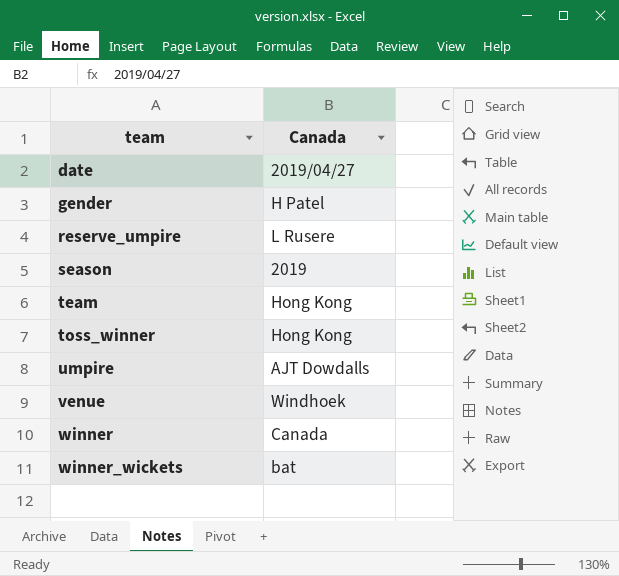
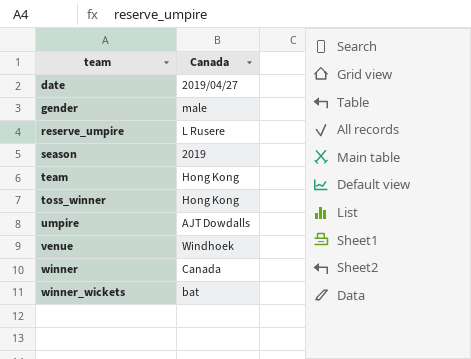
gender | Canada: H Patel -> male

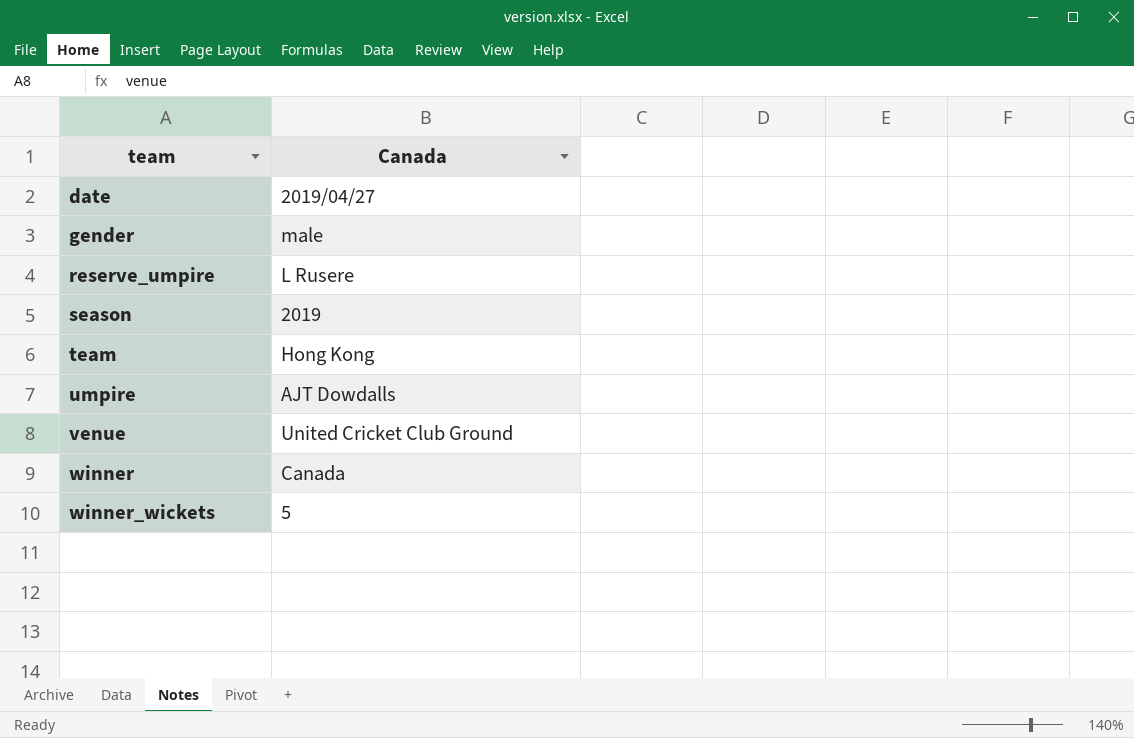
row toss_winner: Hong Kong -> none
venue | Canada: Windhoek -> United Cricket Club Ground
winner_wickets | Canada: bat -> 5

